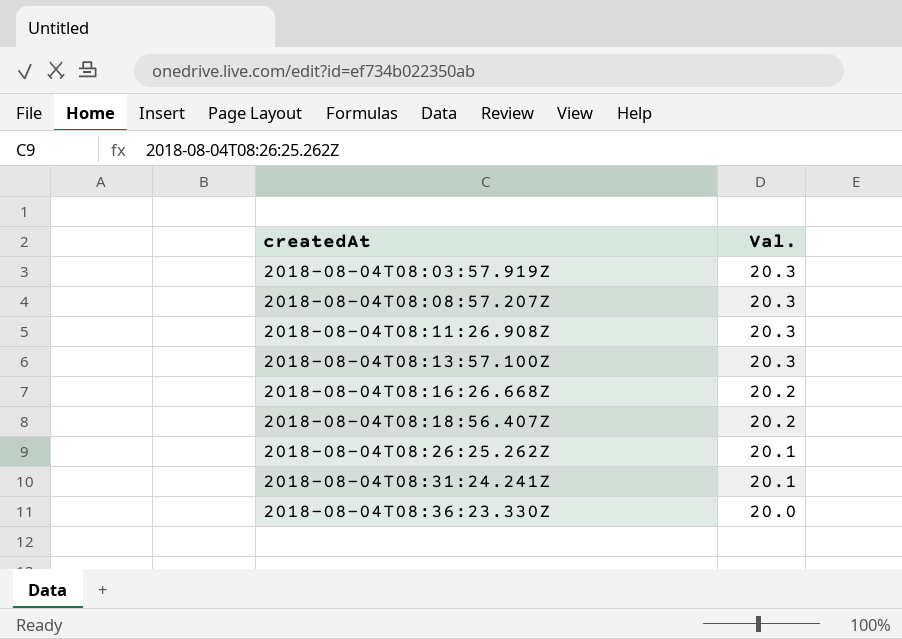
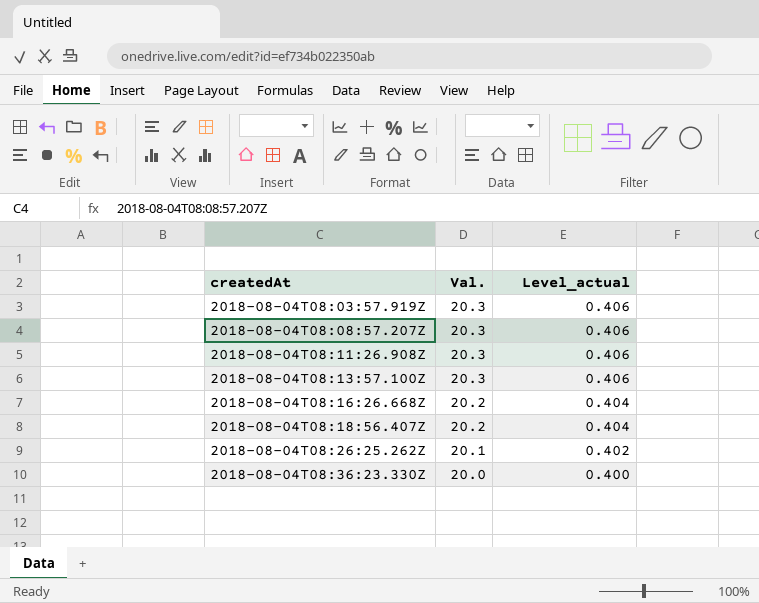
column Level_actual | formula: none -> [Val.] * 0.02
row 2018-08-04T08:31:24.241Z: 20.1 -> none

